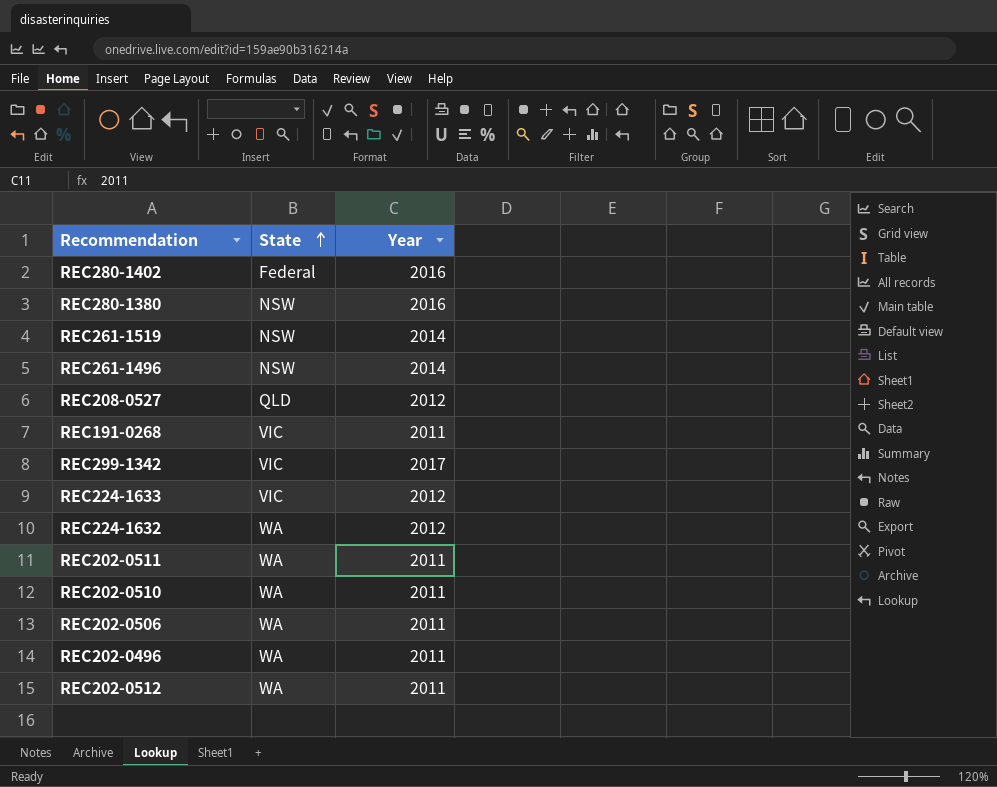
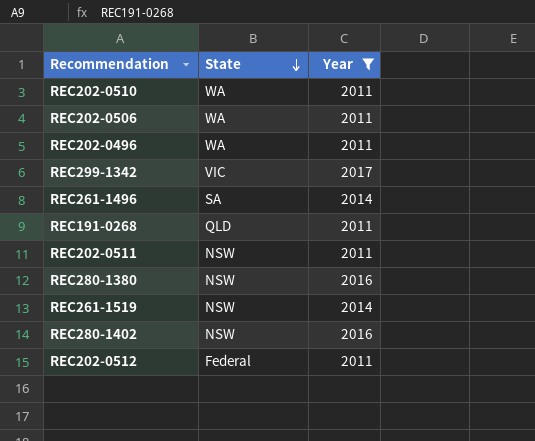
filter: none -> Year != 2012
row order: State ascending -> State descending
REC261-1496 | State: NSW -> SA
REC191-0268 | State: VIC -> QLD
REC202-0511 | State: WA -> NSW
REC280-1402 | State: Federal -> NSW
REC202-0512 | State: WA -> Federal

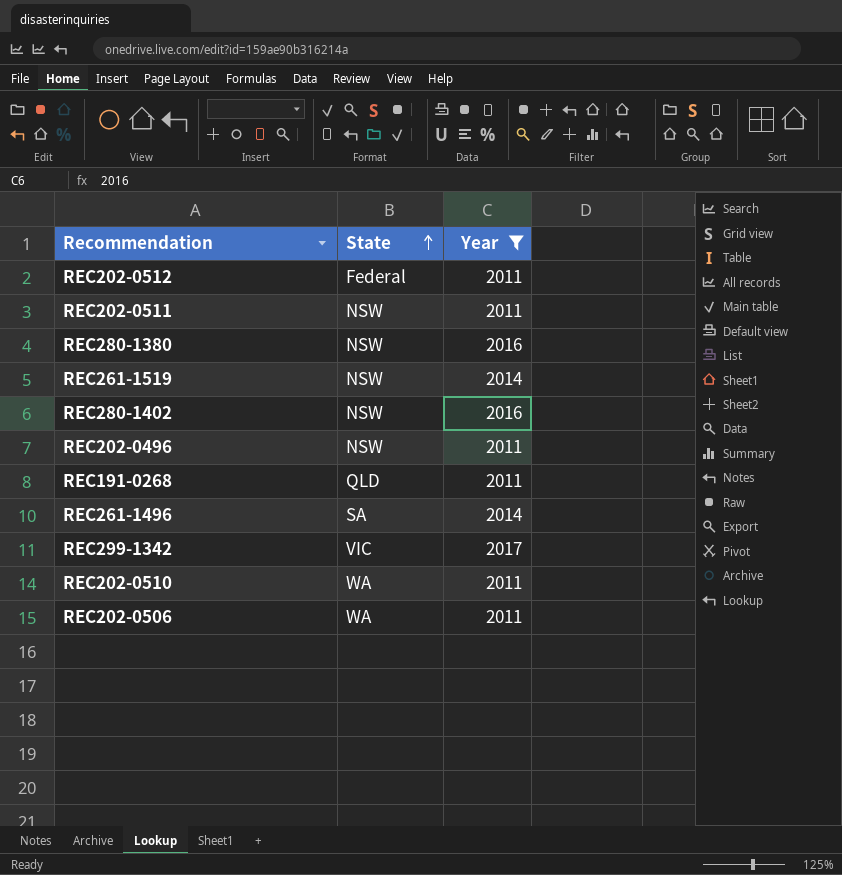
row order: State descending -> State ascending
REC202-0496 | State: WA -> NSW

